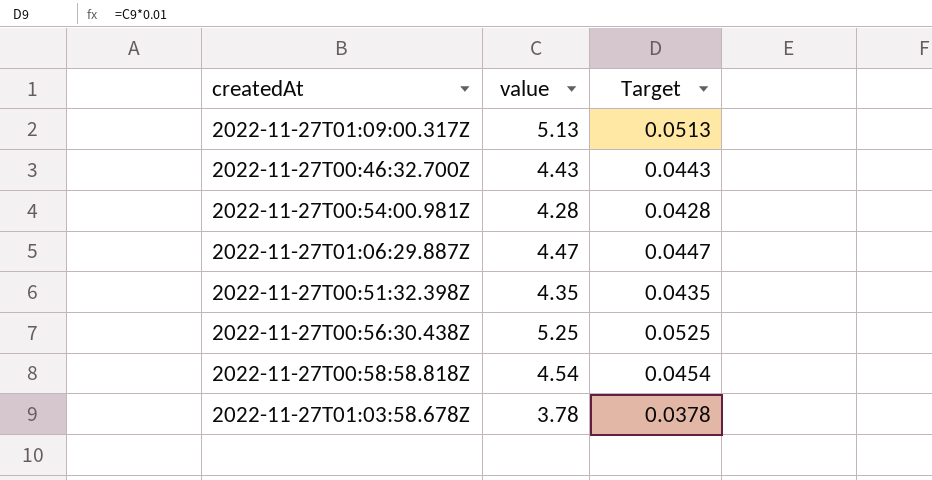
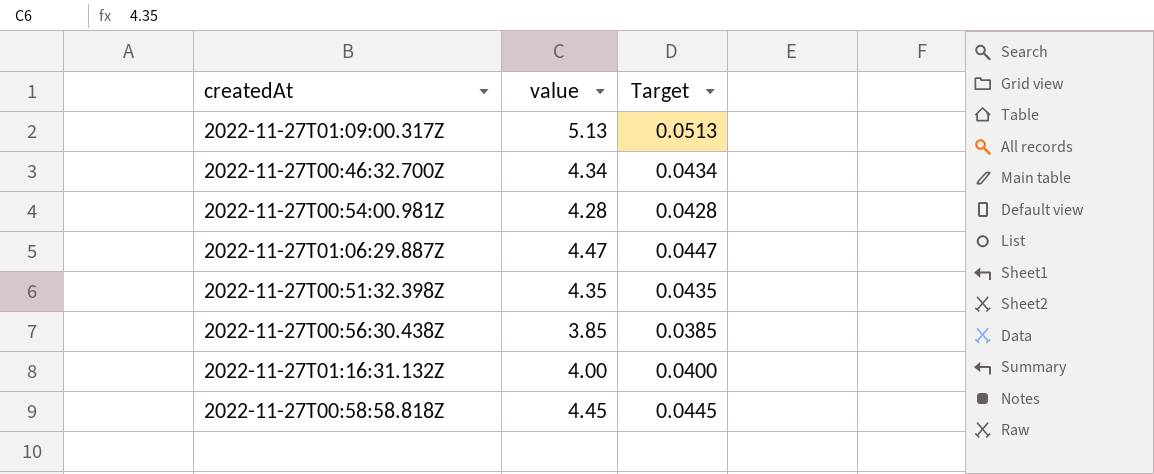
row 2022-11-27T01:03:58.678Z: 3.78 | 0.0378 -> none
2022-11-27T00:46:32.700Z | value: 4.43 -> 4.34
2022-11-27T00:46:32.700Z | Target: 0.0443 -> 0.0434
2022-11-27T00:56:30.438Z | value: 5.25 -> 3.85
2022-11-27T00:56:30.438Z | Target: 0.0525 -> 0.0385
row 2022-11-27T01:16:31.132Z: none -> 4.00 | 0.0400
2022-11-27T00:58:58.818Z | value: 4.54 -> 4.45
2022-11-27T00:58:58.818Z | Target: 0.0454 -> 0.0445

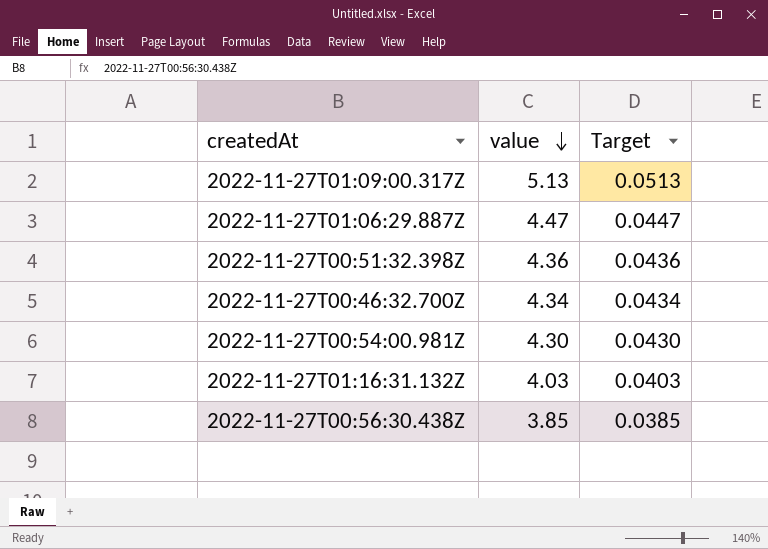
row order: none -> value descending
row 2022-11-27T00:58:58.818Z: 4.45 | 0.0445 -> none
2022-11-27T00:51:32.398Z | value: 4.35 -> 4.36
2022-11-27T00:51:32.398Z | Target: 0.0435 -> 0.0436
2022-11-27T00:54:00.981Z | value: 4.28 -> 4.30
2022-11-27T00:54:00.981Z | Target: 0.0428 -> 0.0430
2022-11-27T01:16:31.132Z | value: 4.00 -> 4.03
2022-11-27T01:16:31.132Z | Target: 0.0400 -> 0.0403

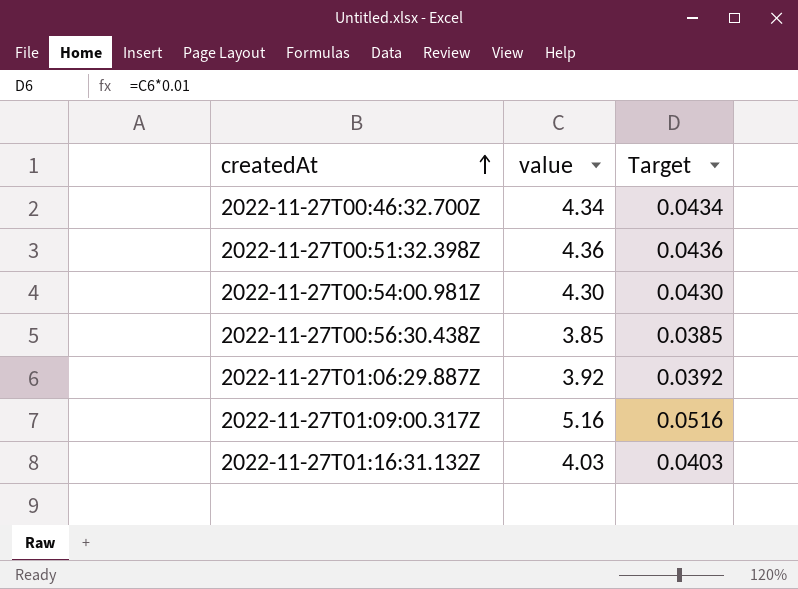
row order: value descending -> createdAt ascending
2022-11-27T01:06:29.887Z | value: 4.47 -> 3.92
2022-11-27T01:06:29.887Z | Target: 0.0447 -> 0.0392
2022-11-27T01:09:00.317Z | value: 5.13 -> 5.16
2022-11-27T01:09:00.317Z | Target: 0.0513 -> 0.0516

